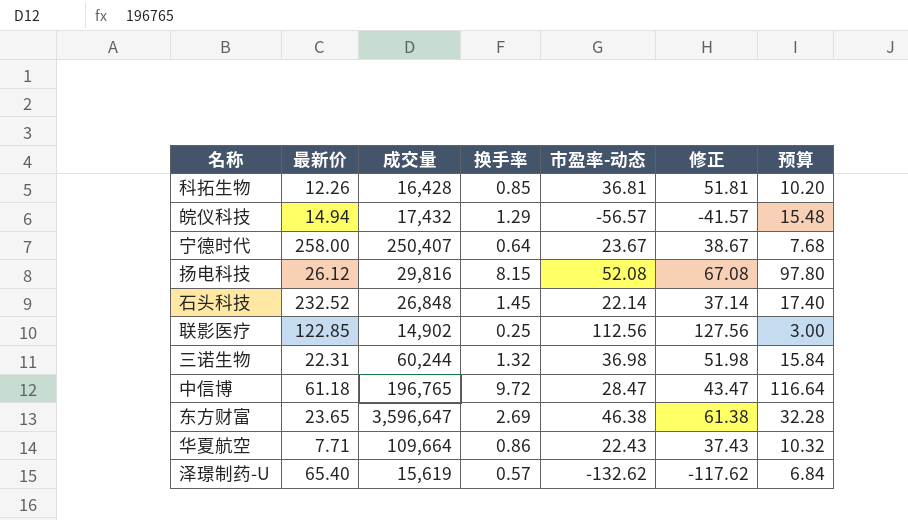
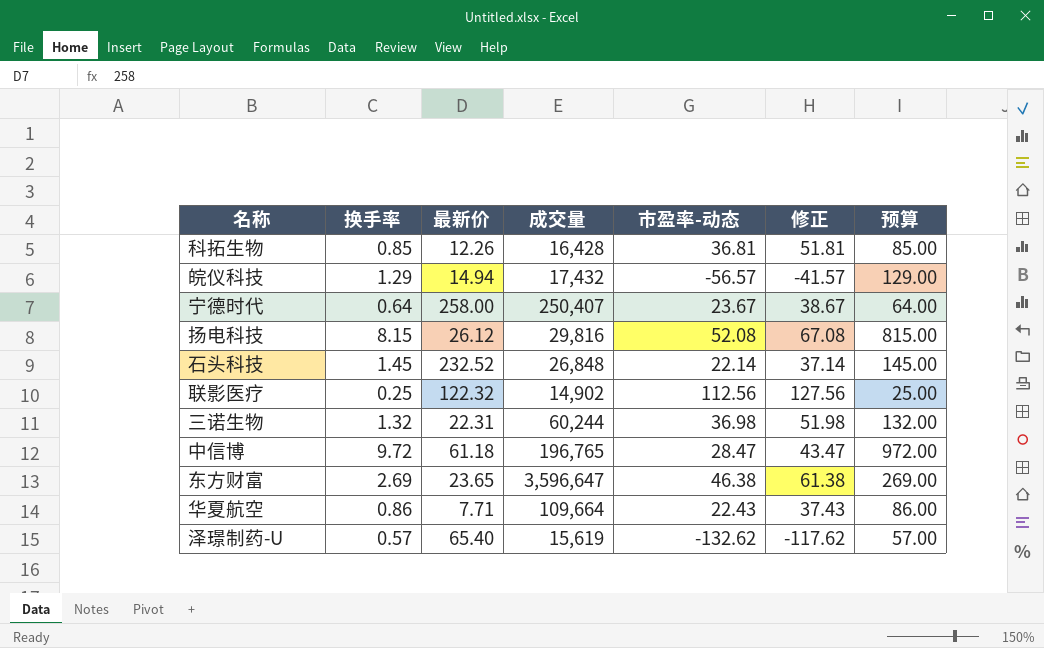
column 换手率 | position: 4 -> 2
column 预算 | formula: [换手率] * 12 -> [换手率] * 100
联影医疗 | 最新价: 122.85 -> 122.32

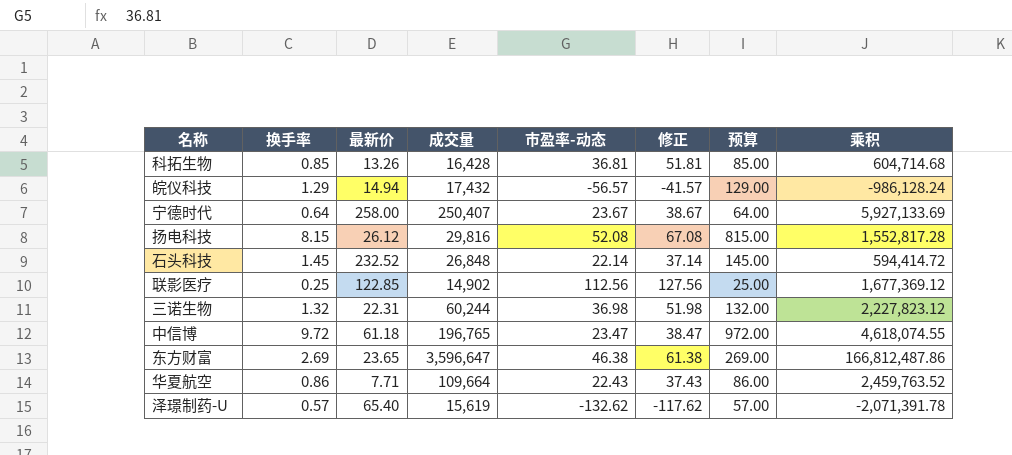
column 乘积 | formula: none -> [成交量] * [市盈率-动态]
科拓生物 | 最新价: 12.26 -> 13.26
联影医疗 | 最新价: 122.32 -> 122.85
中信博 | 市盈率-动态: 28.47 -> 23.47
中信博 | 修正: 43.47 -> 38.47

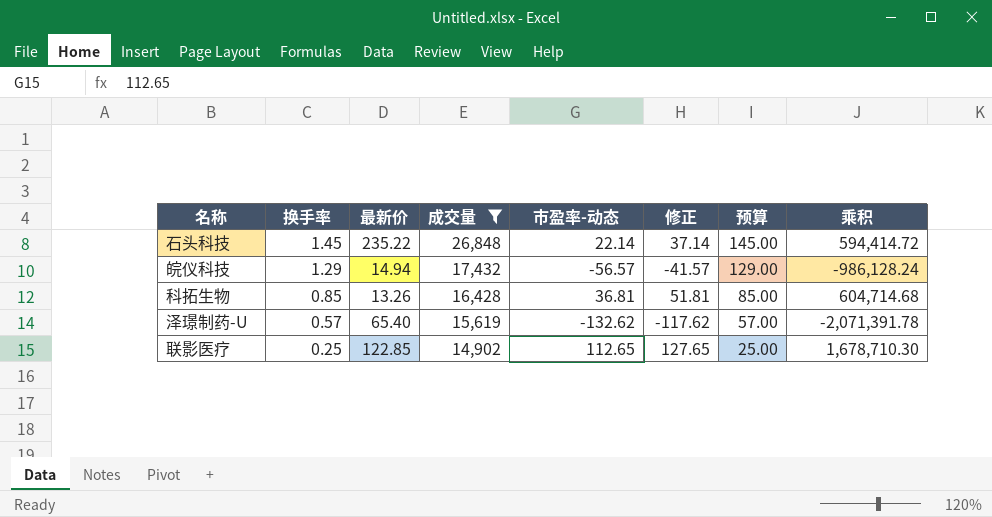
filter: none -> 成交量 <= 26,848
row order: none -> 换手率 descending
石头科技 | 最新价: 232.52 -> 235.22
联影医疗 | 市盈率-动态: 112.56 -> 112.65
联影医疗 | 修正: 127.56 -> 127.65
联影医疗 | 乘积: 1,677,369.12 -> 1,678,710.30

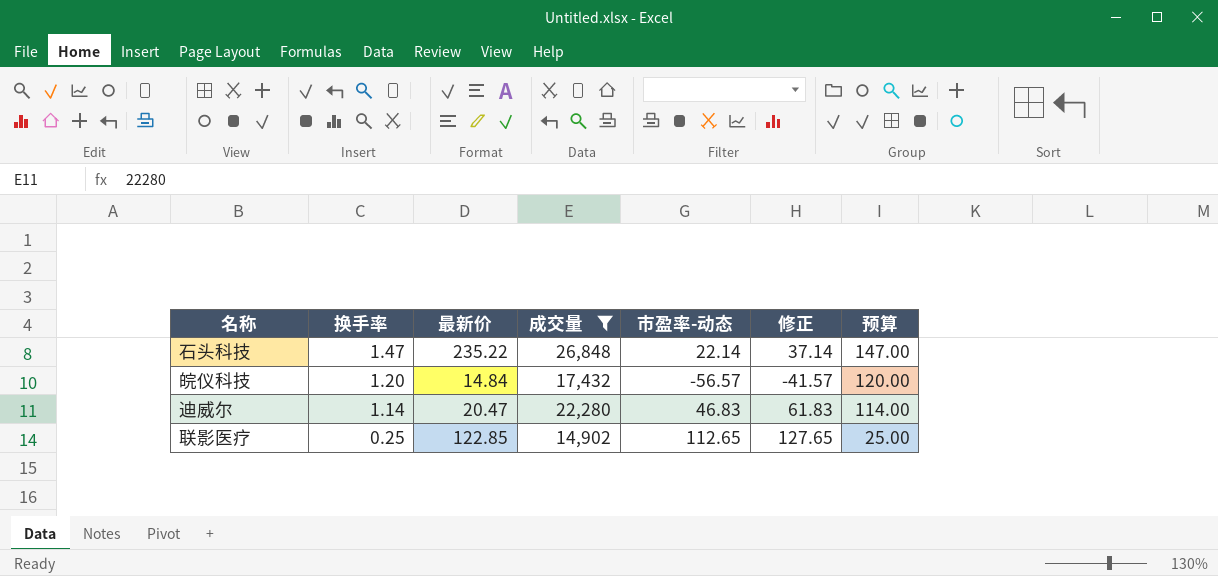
column 乘积 | formula: [成交量] * [市盈率-动态] -> none
row 科拓生物: 0.85 | 13.26 | 16,428 | 36.81 | 51.81 | 85.00 | 604,714.68 -> none
row 泽璟制药-U: 0.57 | 65.40 | 15,619 | -132.62 | -117.62 | 57.00 | -2,071,391.78 -> none
石头科技 | 换手率: 1.45 -> 1.47
石头科技 | 预算: 145.00 -> 147.00
皖仪科技 | 换手率: 1.29 -> 1.20
皖仪科技 | 最新价: 14.94 -> 14.84
皖仪科技 | 预算: 129.00 -> 120.00
row 迪威尔: none -> 1.14 | 20.47 | 22,280 | 46.83 | 61.83 | 114.00

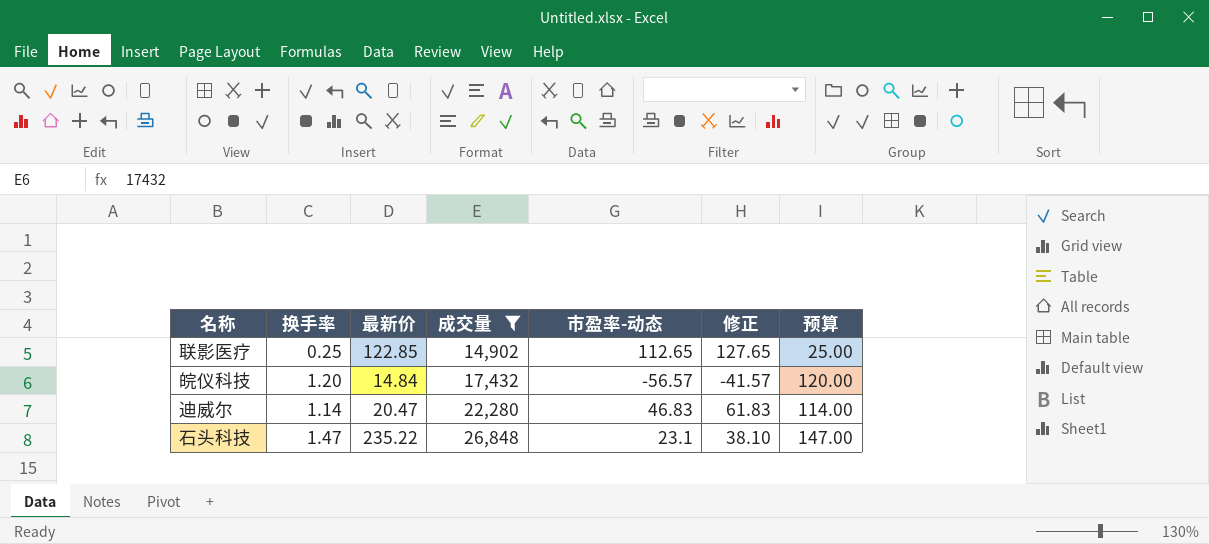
row order: 换手率 descending -> 成交量 ascending
石头科技 | 市盈率-动态: 22.14 -> 23.1
石头科技 | 修正: 37.14 -> 38.10

